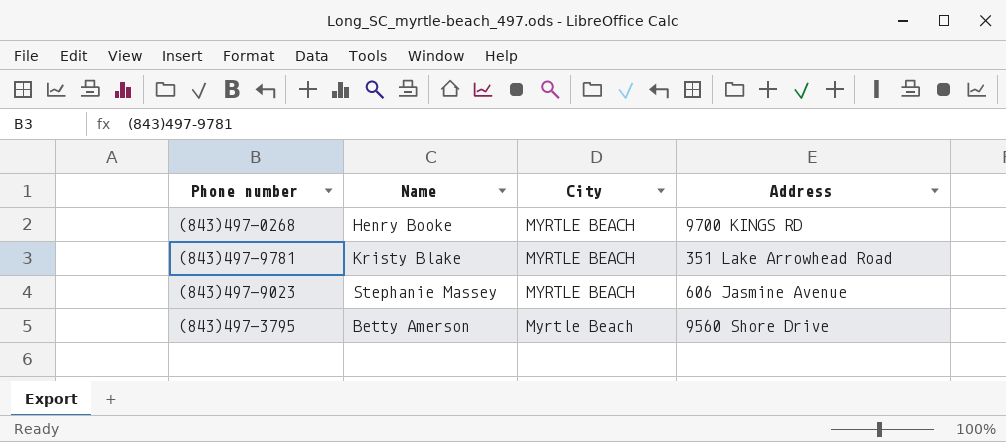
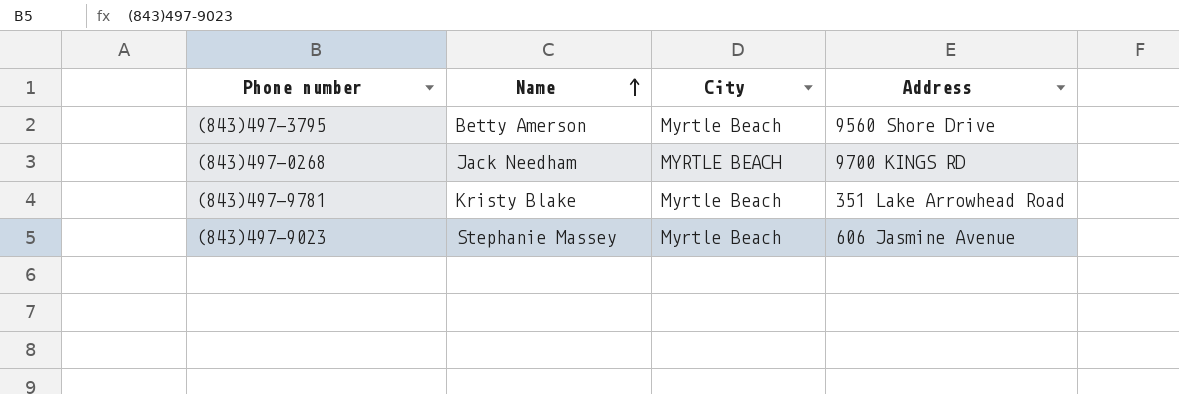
row order: none -> Name ascending
(843)497-0268 | Name: Henry Booke -> Jack Needham
(843)497-9781 | City: MYRTLE BEACH -> Myrtle Beach
(843)497-9023 | City: MYRTLE BEACH -> Myrtle Beach

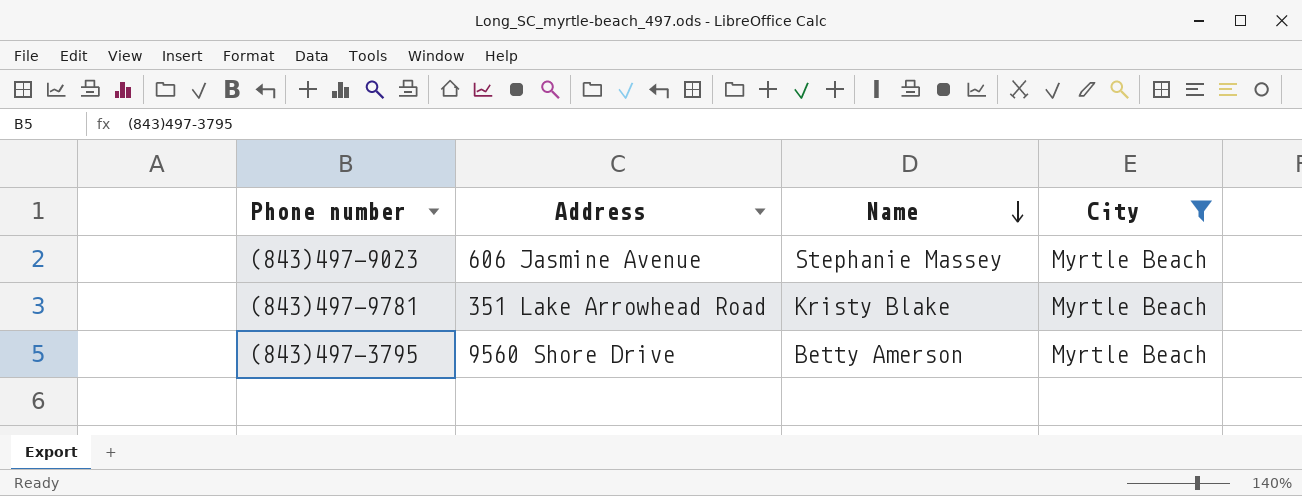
filter: none -> City = Myrtle Beach
row order: Name ascending -> Name descending
column Address | position: 4 -> 2

